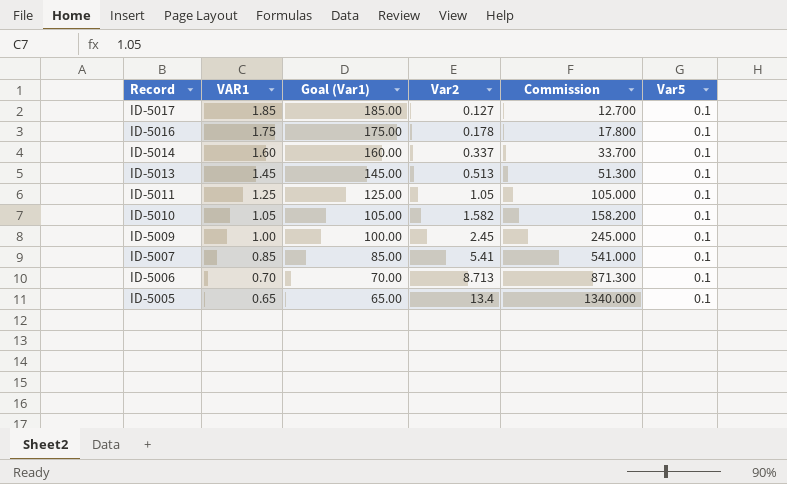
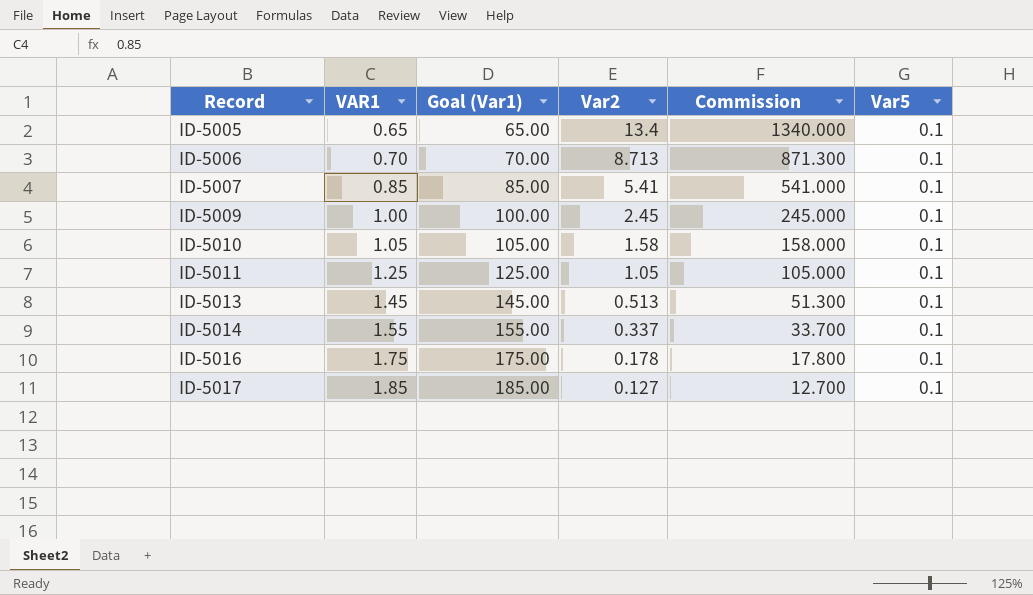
row order: Record descending -> Record ascending
ID-5010 | Var2: 1.582 -> 1.58
ID-5010 | Commission: 158.200 -> 158.000
ID-5014 | VAR1: 1.60 -> 1.55
ID-5014 | Goal (Var1): 160.00 -> 155.00

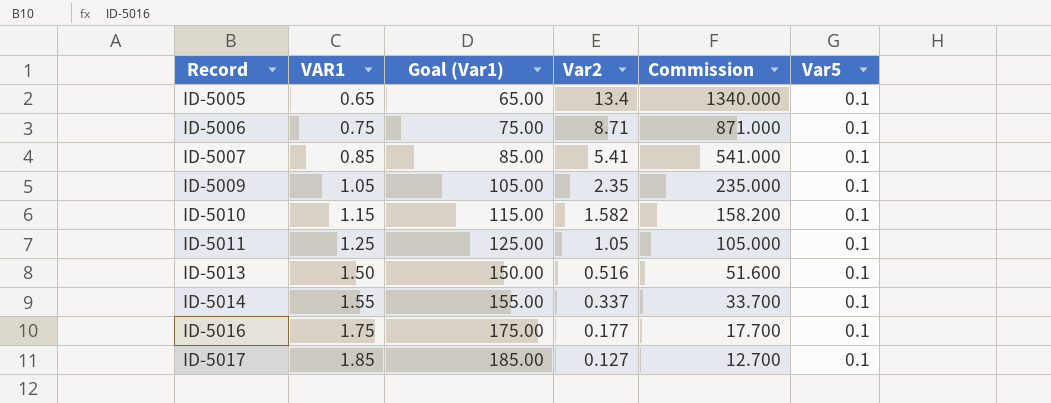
ID-5006 | VAR1: 0.70 -> 0.75
ID-5006 | Goal (Var1): 70.00 -> 75.00
ID-5006 | Var2: 8.713 -> 8.71
ID-5006 | Commission: 871.300 -> 871.000
ID-5009 | VAR1: 1.00 -> 1.05
ID-5009 | Goal (Var1): 100.00 -> 105.00
ID-5009 | Var2: 2.45 -> 2.35
ID-5009 | Commission: 245.000 -> 235.000
ID-5010 | VAR1: 1.05 -> 1.15
ID-5010 | Goal (Var1): 105.00 -> 115.00
ID-5010 | Var2: 1.58 -> 1.582
ID-5010 | Commission: 158.000 -> 158.200
ID-5013 | VAR1: 1.45 -> 1.50
ID-5013 | Goal (Var1): 145.00 -> 150.00
ID-5013 | Var2: 0.513 -> 0.516
ID-5013 | Commission: 51.300 -> 51.600
ID-5016 | Var2: 0.178 -> 0.177
ID-5016 | Commission: 17.800 -> 17.700

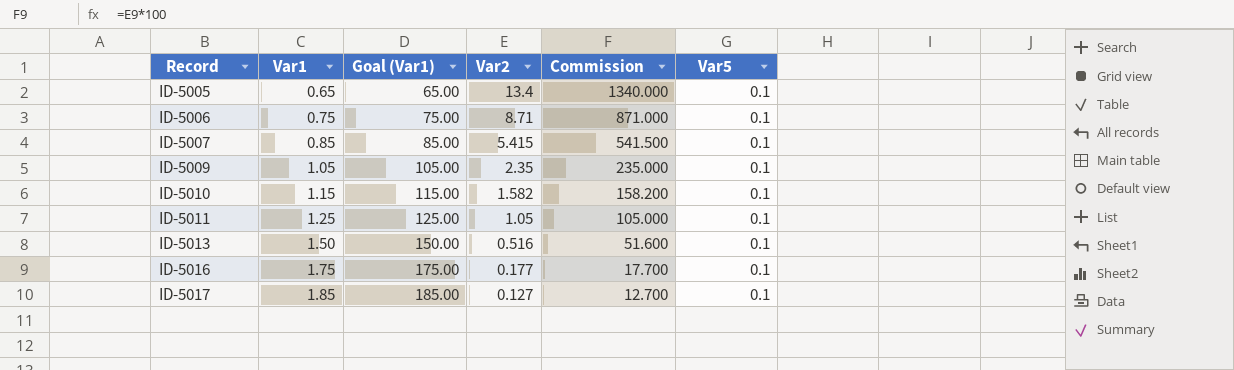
column name: VAR1 -> Var1
row ID-5014: 1.55 | 155.00 | 0.337 | 33.700 | 0.1 -> none
ID-5007 | Var2: 5.41 -> 5.415
ID-5007 | Commission: 541.000 -> 541.500

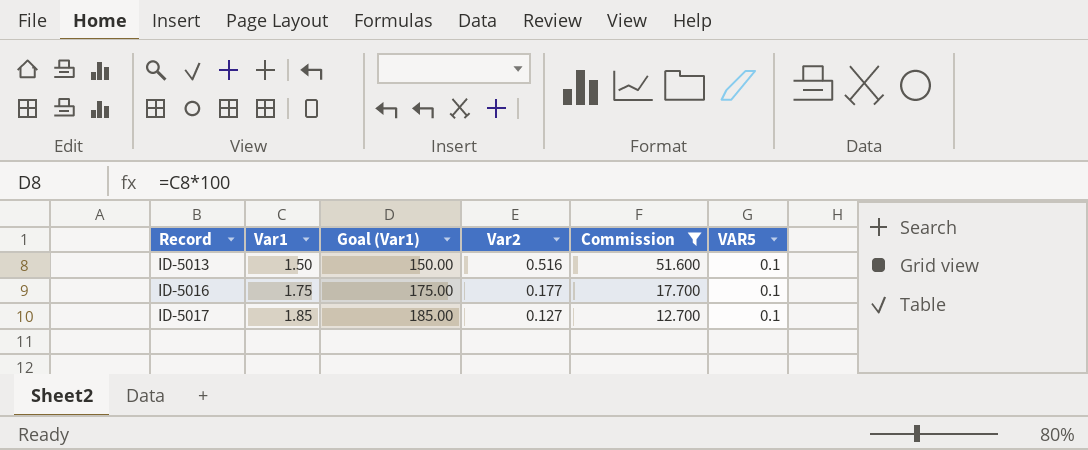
filter: none -> Commission <= 51.600
column name: Var5 -> VAR5

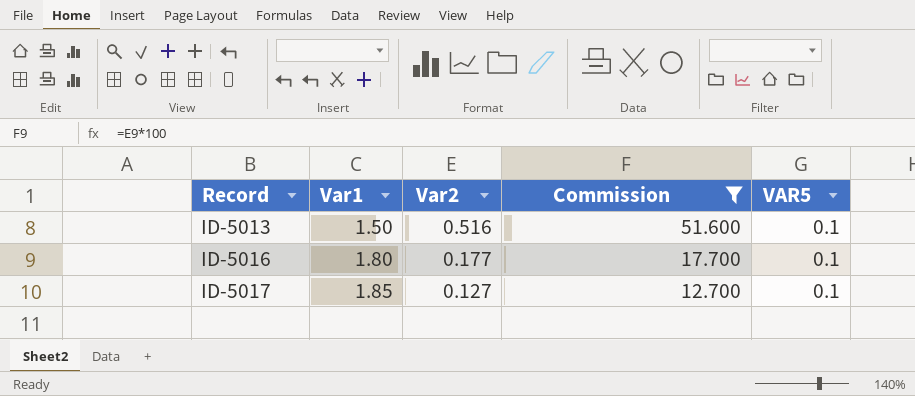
column Goal (Var1) | formula: [Var1] * 100 -> none
ID-5016 | Var1: 1.75 -> 1.80

